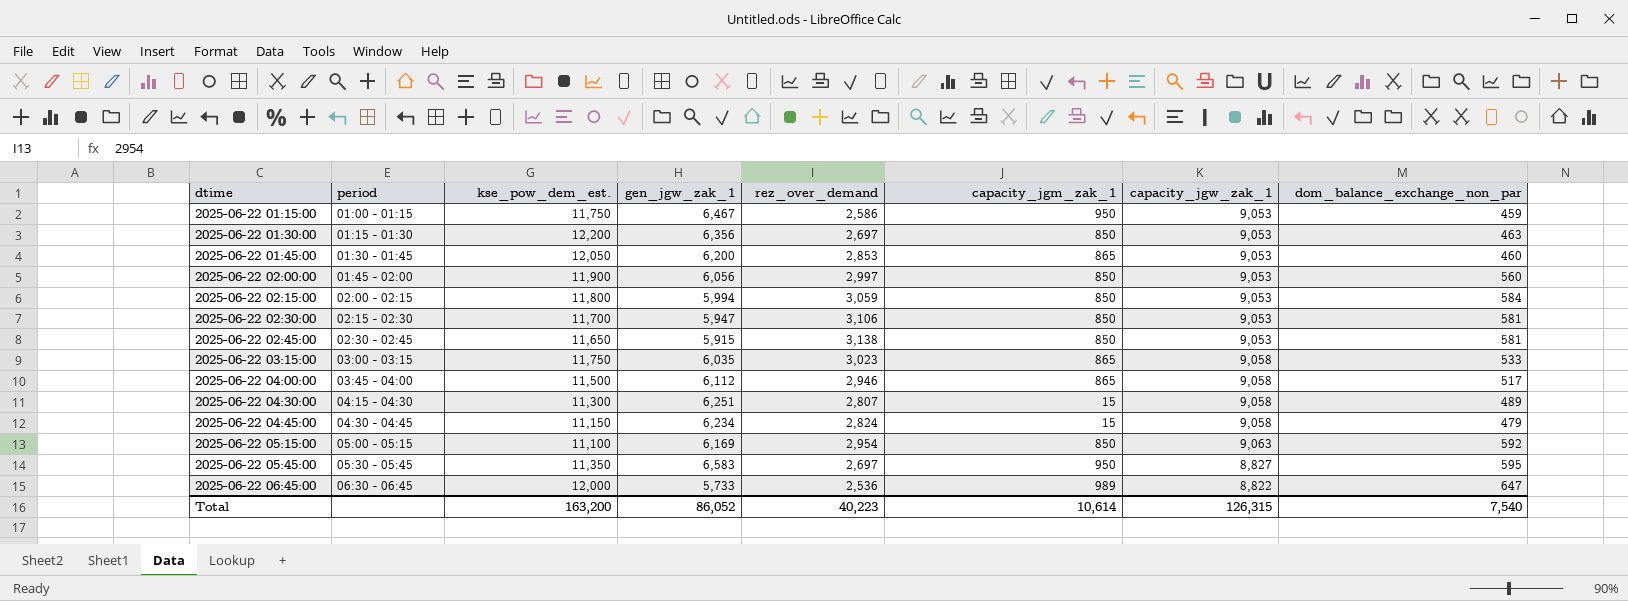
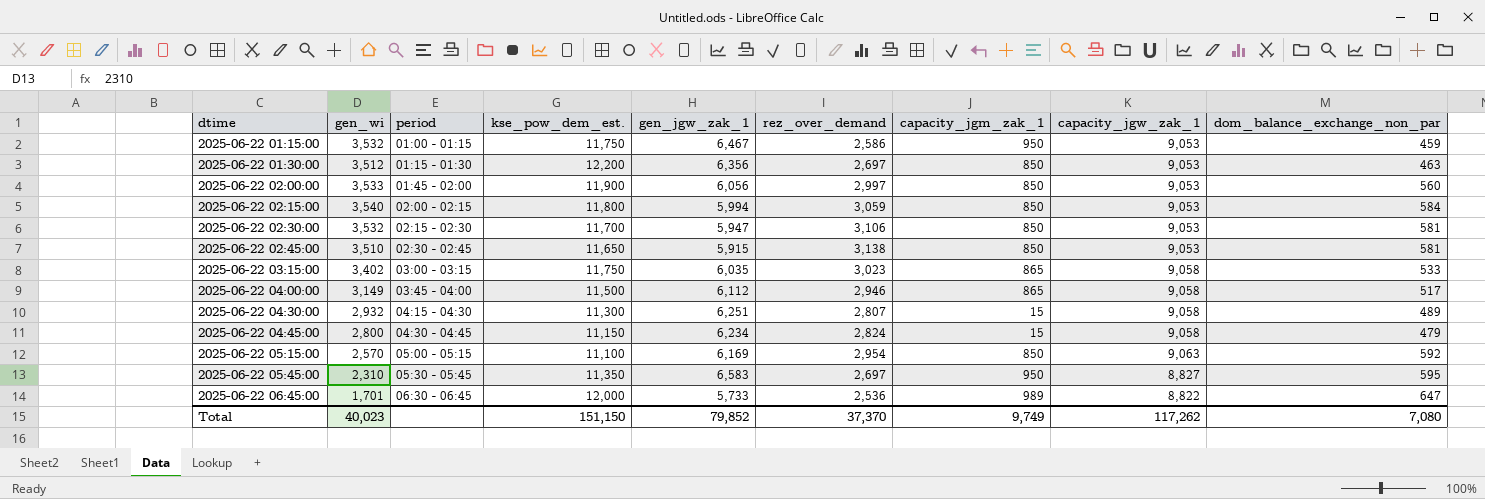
column gen_wi | position: none -> 2
row 2025-06-22 01:45:00: 01:30 - 01:45 | 12,050 | 6,200 | 2,853 | 865 | 9,053 | 460 -> none
Total | kse_pow_dem_est.: 163,200 -> 151,150
Total | gen_jgw_zak_1: 86,052 -> 79,852
Total | rez_over_demand: 40,223 -> 37,370
Total | capacity_jgm_zak_1: 10,614 -> 9,749
Total | capacity_jgw_zak_1: 126,315 -> 117,262
Total | dom_balance_exchange_non_par: 7,540 -> 7,080

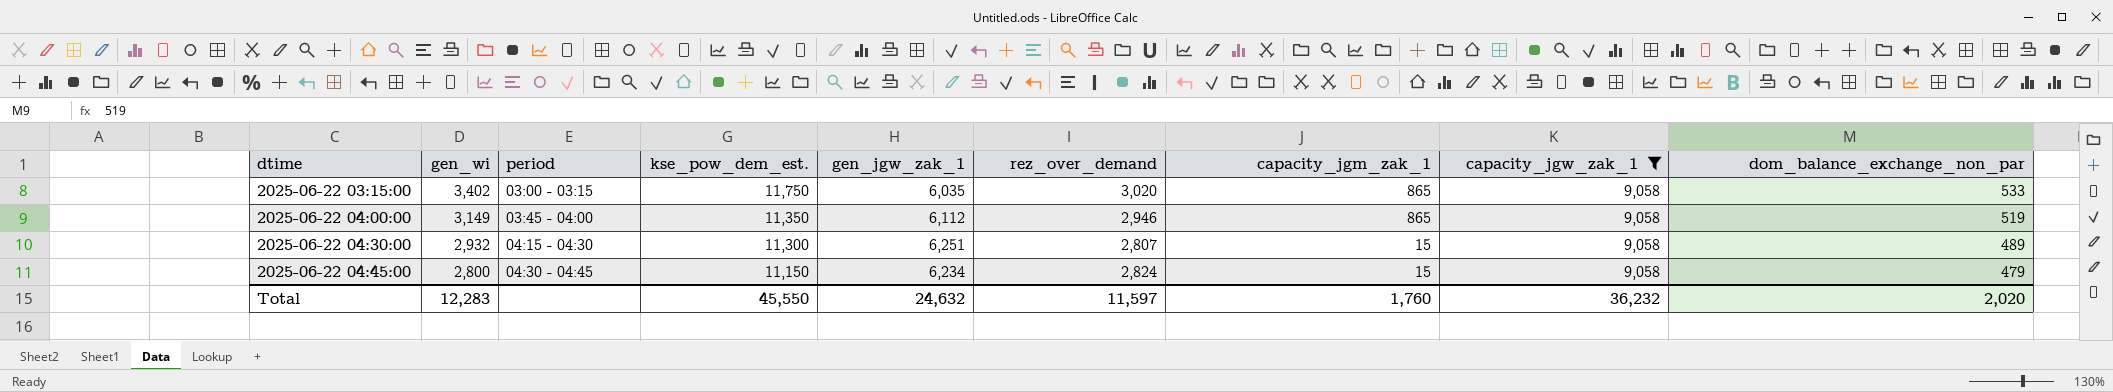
filter: none -> capacity_jgw_zak_1 = 9,058
2025-06-22 03:15:00 | rez_over_demand: 3,023 -> 3,020
2025-06-22 04:00:00 | kse_pow_dem_est.: 11,500 -> 11,350
2025-06-22 04:00:00 | dom_balance_exchange_non_par: 517 -> 519
Total | gen_wi: 40,023 -> 12,283
Total | kse_pow_dem_est.: 151,150 -> 45,550
Total | gen_jgw_zak_1: 79,852 -> 24,632
Total | rez_over_demand: 37,370 -> 11,597
Total | capacity_jgm_zak_1: 9,749 -> 1,760
Total | capacity_jgw_zak_1: 117,262 -> 36,232
Total | dom_balance_exchange_non_par: 7,080 -> 2,020

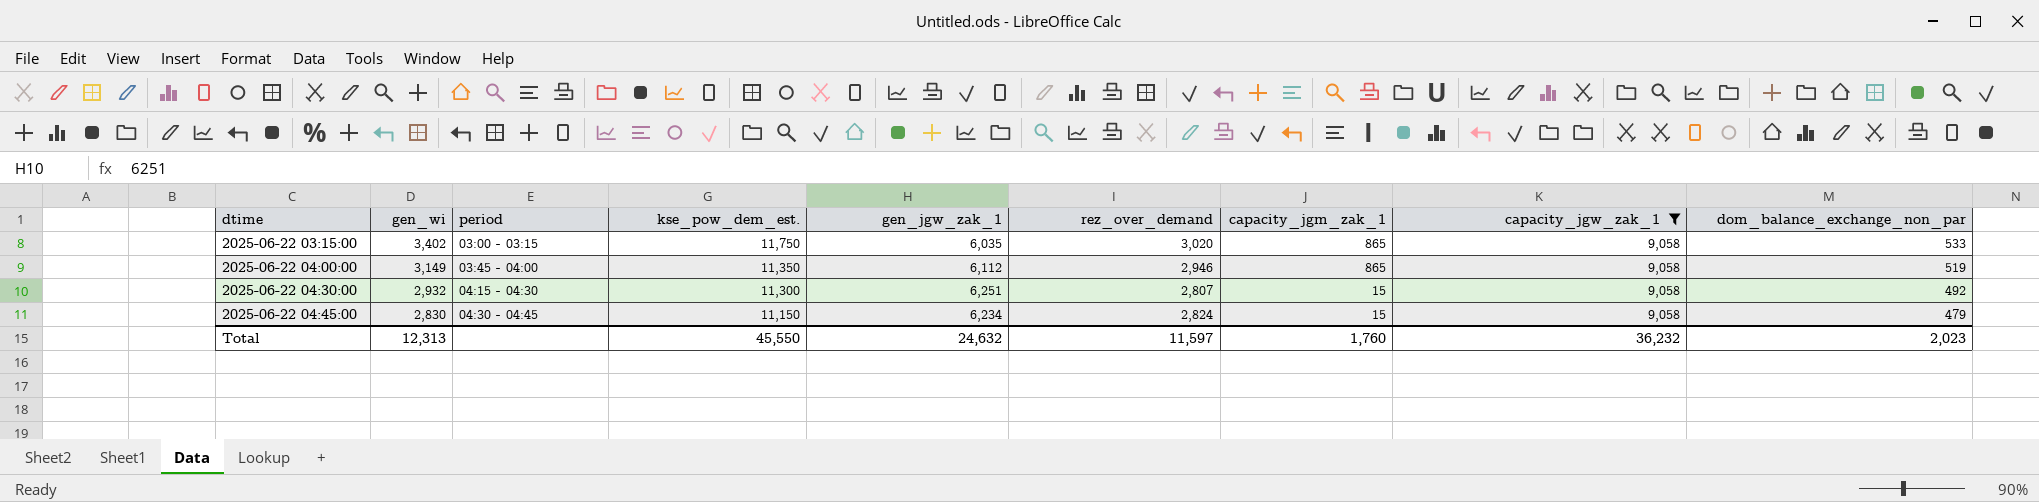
2025-06-22 04:30:00 | dom_balance_exchange_non_par: 489 -> 492
2025-06-22 04:45:00 | gen_wi: 2,800 -> 2,830
Total | gen_wi: 12,283 -> 12,313
Total | dom_balance_exchange_non_par: 2,020 -> 2,023

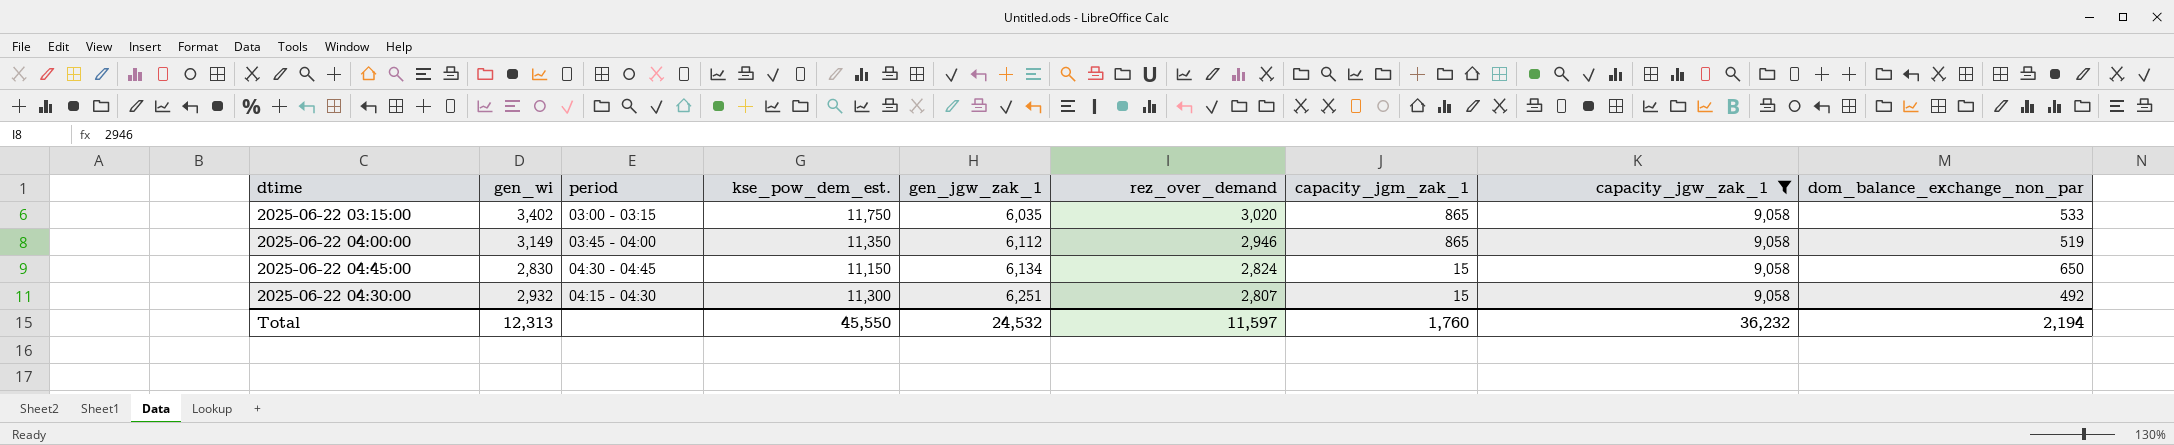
row order: dtime ascending -> gen_jgw_zak_1 ascending
2025-06-22 04:45:00 | gen_jgw_zak_1: 6,234 -> 6,134
2025-06-22 04:45:00 | dom_balance_exchange_non_par: 479 -> 650
Total | gen_jgw_zak_1: 24,632 -> 24,532
Total | dom_balance_exchange_non_par: 2,023 -> 2,194

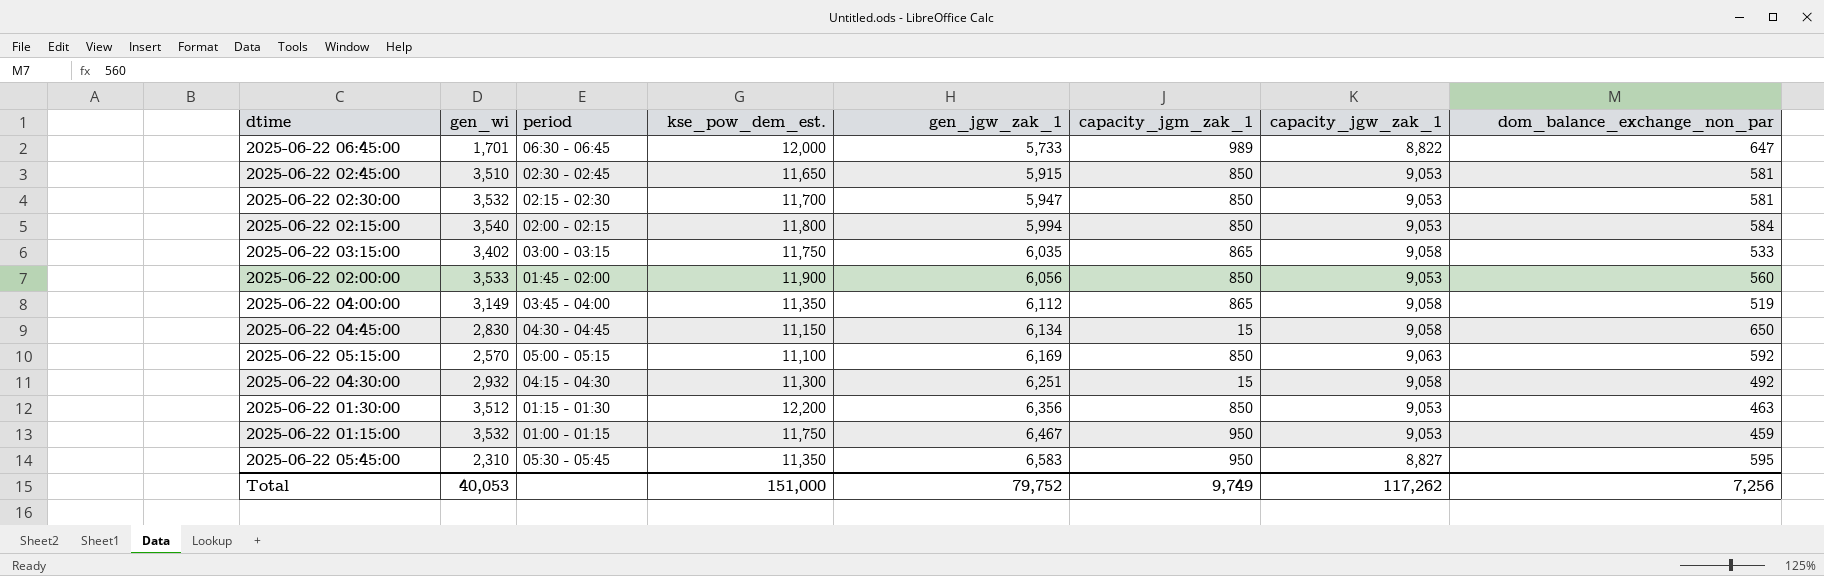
filter: capacity_jgw_zak_1 = 9,058 -> none
column rez_over_demand | position: 6 -> none
Total | gen_wi: 12,313 -> 40,053
Total | kse_pow_dem_est.: 45,550 -> 151,000
Total | gen_jgw_zak_1: 24,532 -> 79,752
Total | capacity_jgm_zak_1: 1,760 -> 9,749
Total | capacity_jgw_zak_1: 36,232 -> 117,262
Total | dom_balance_exchange_non_par: 2,194 -> 7,256

